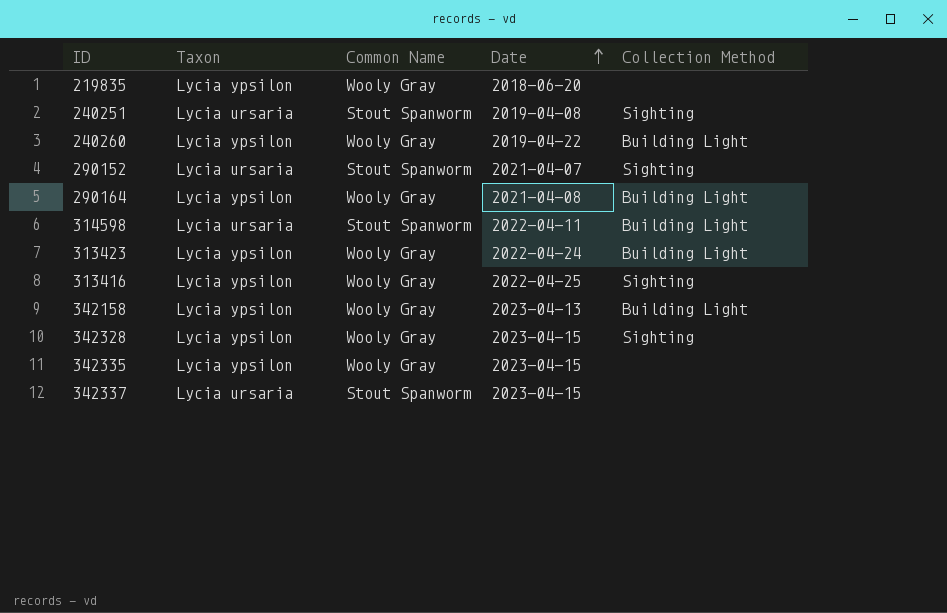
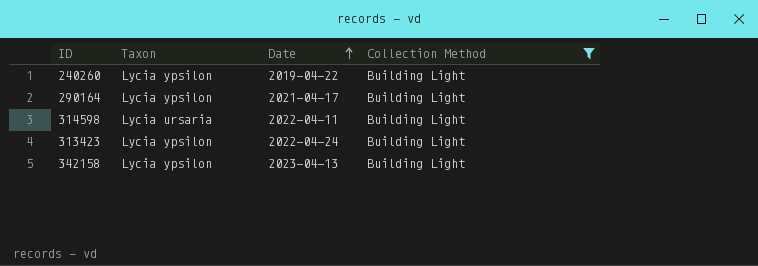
filter: none -> Collection Method = Building Light
column Common Name | position: 3 -> none
290164 | Date: 2021-04-08 -> 2021-04-17

